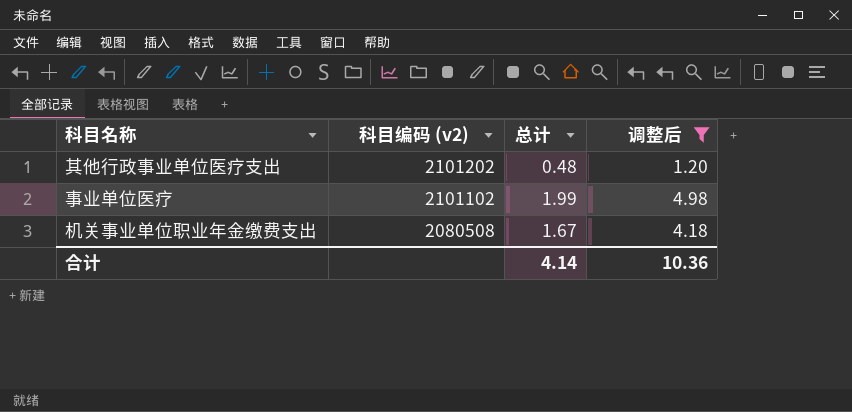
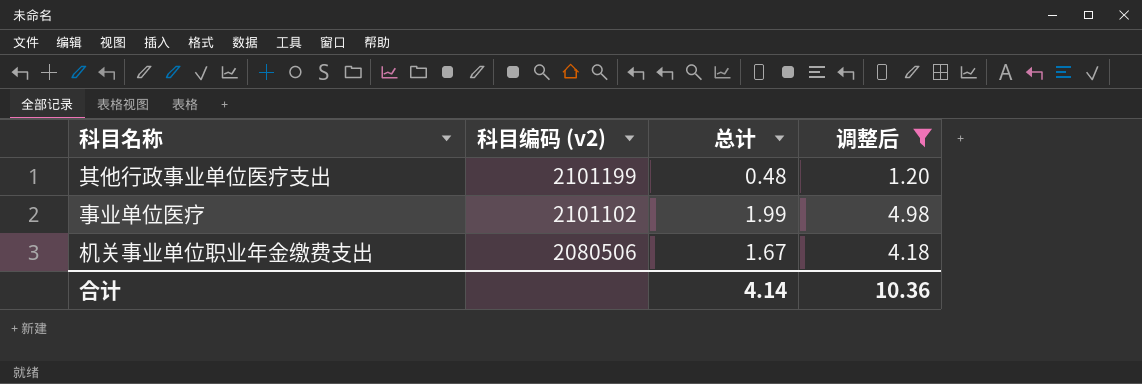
其他行政事业单位医疗支出 | 科目编码 (v2): 2101202 -> 2101199
机关事业单位职业年金缴费支出 | 科目编码 (v2): 2080508 -> 2080506

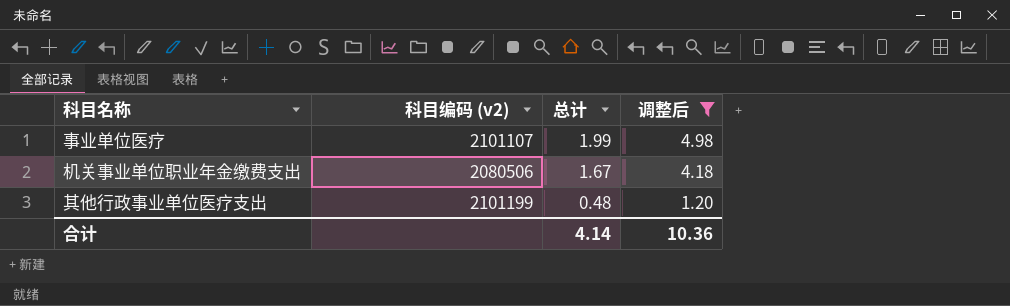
row order: 科目编码 (v2) descending -> 总计 descending
事业单位医疗 | 科目编码 (v2): 2101102 -> 2101107

